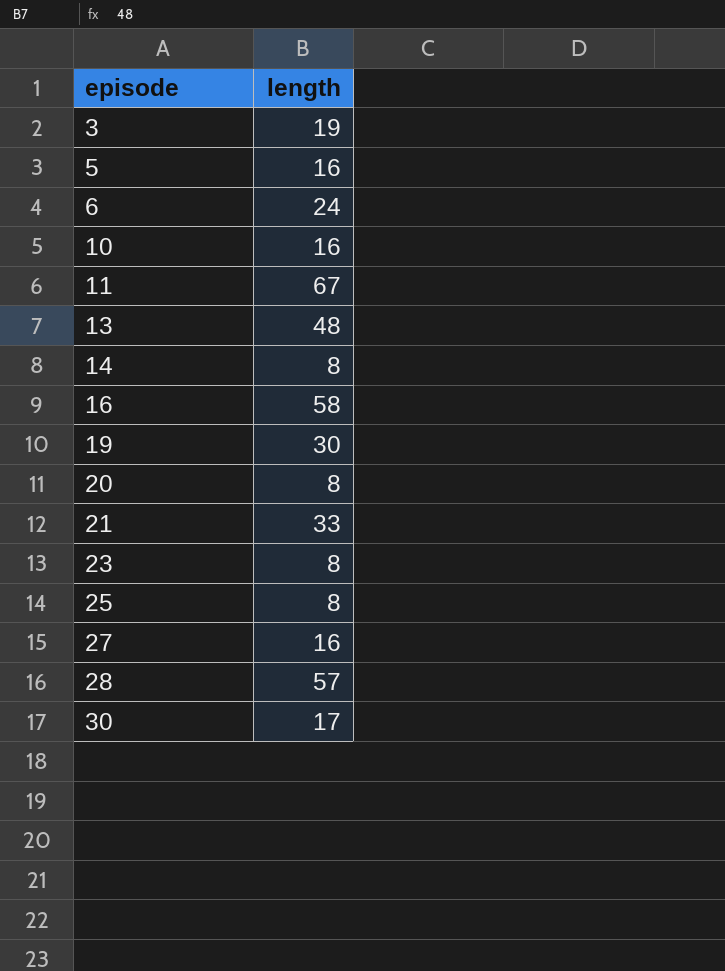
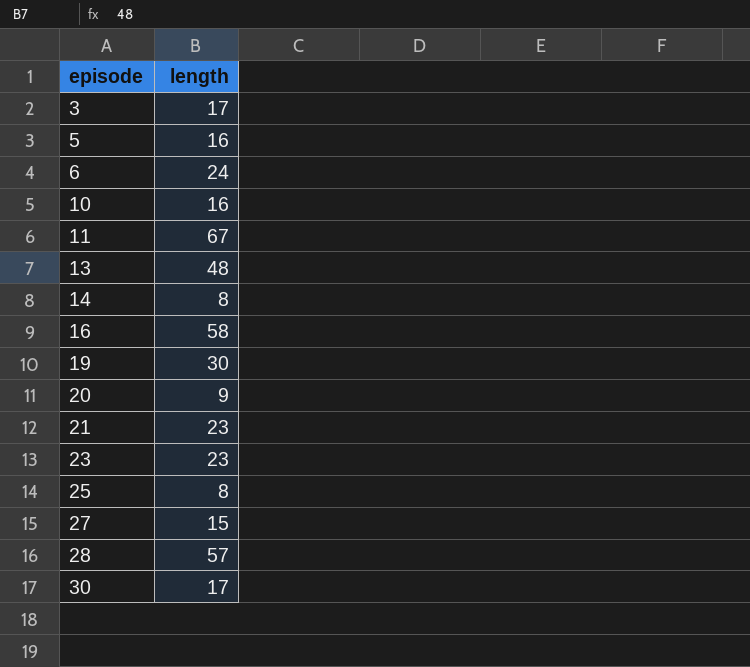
3 | length: 19 -> 17
20 | length: 8 -> 9
21 | length: 33 -> 23
23 | length: 8 -> 23
27 | length: 16 -> 15

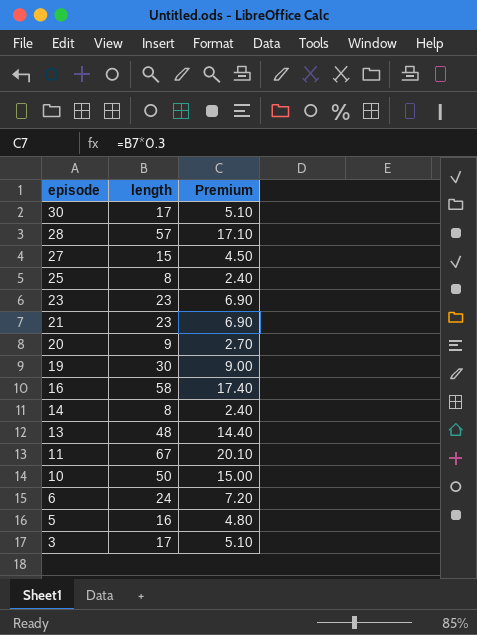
row order: episode ascending -> episode descending
column Premium | formula: none -> [length] * 0.3
10 | length: 16 -> 50

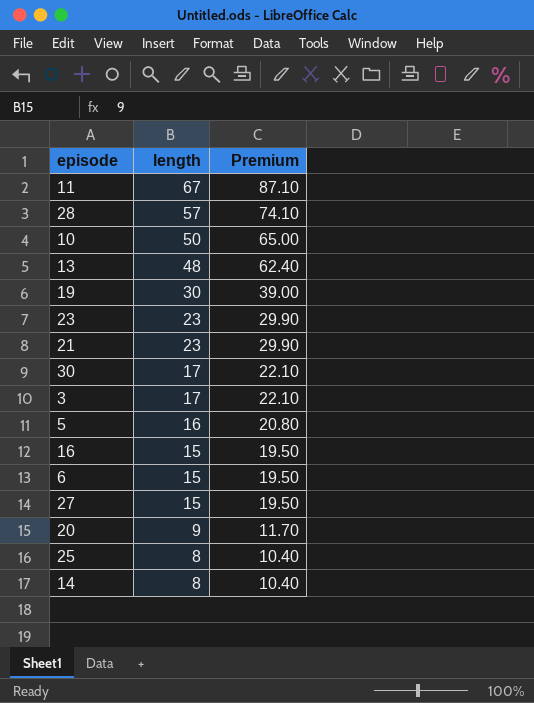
row order: episode descending -> length descending
column Premium | formula: [length] * 0.3 -> [length] * 1.3
16 | length: 58 -> 15
6 | length: 24 -> 15

